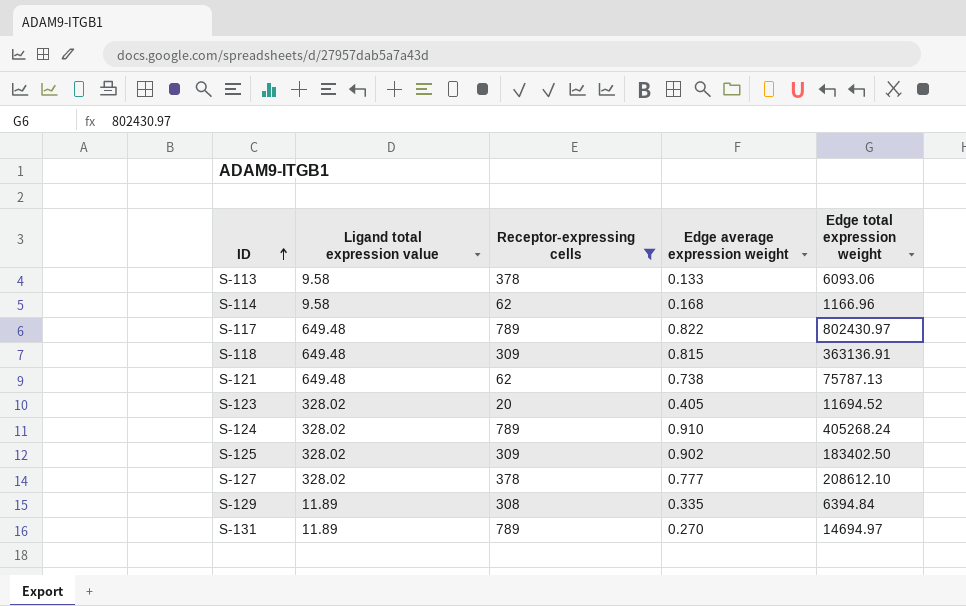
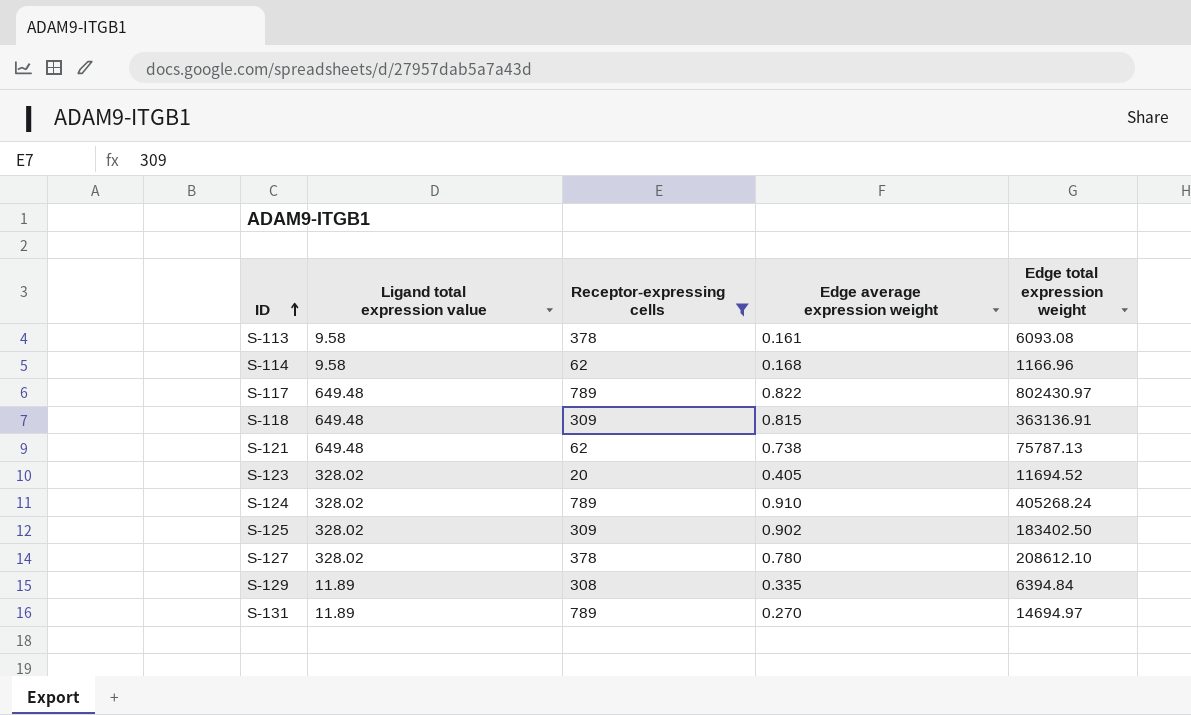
S-113 | Edge average expression weight: 0.133 -> 0.161
S-113 | Edge total expression weight: 6093.06 -> 6093.08
S-127 | Edge average expression weight: 0.777 -> 0.780

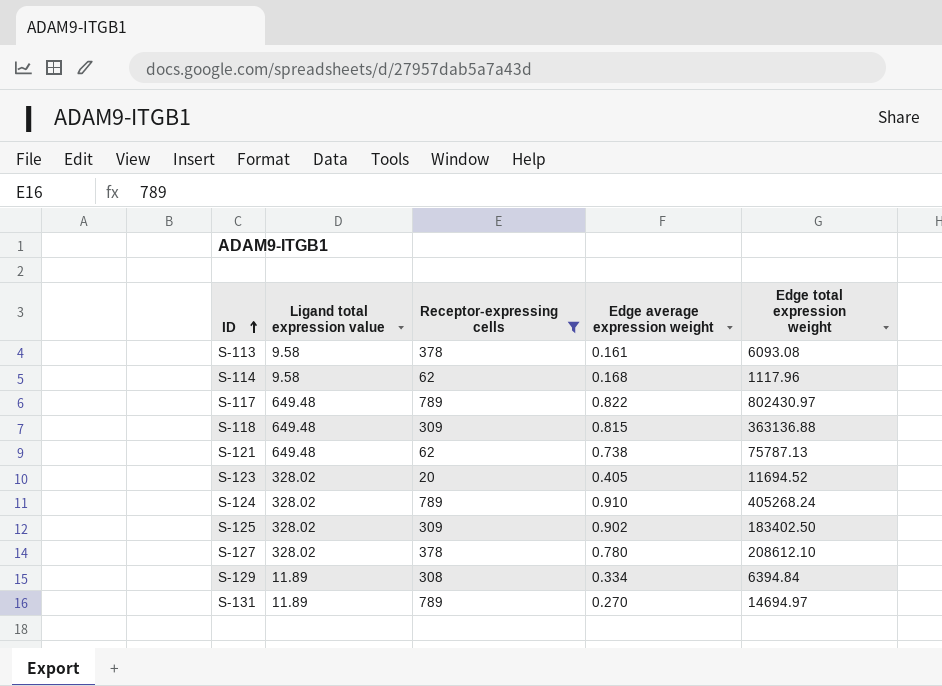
S-114 | Edge total expression weight: 1166.96 -> 1117.96
S-118 | Edge total expression weight: 363136.91 -> 363136.88
S-129 | Edge average expression weight: 0.335 -> 0.334

